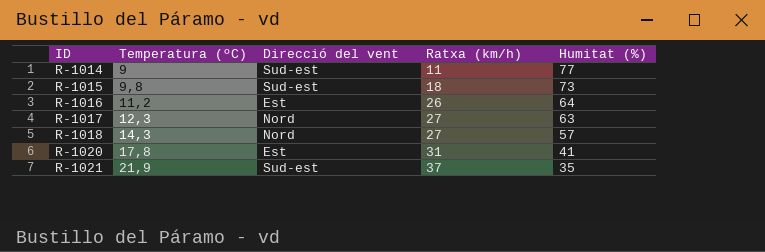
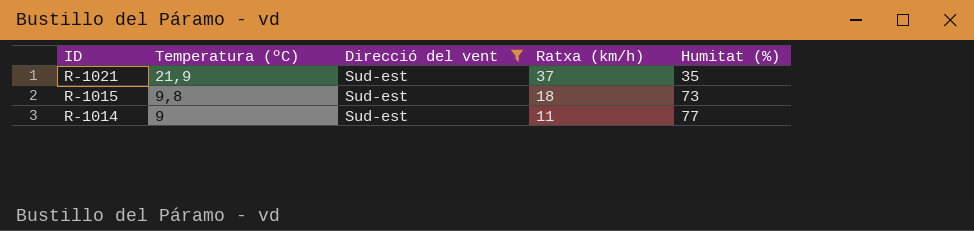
filter: none -> Direcció del vent = Sud-est
row order: ID ascending -> ID descending

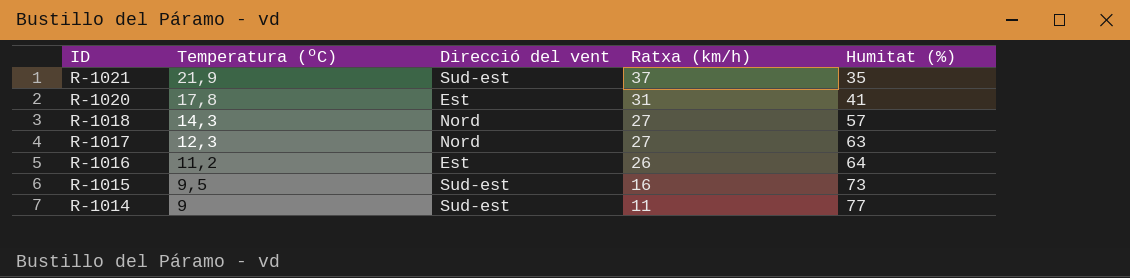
filter: Direcció del vent = Sud-est -> none
R-1015 | Temperatura (ºC): 9,8 -> 9,5
R-1015 | Ratxa (km/h): 18 -> 16

